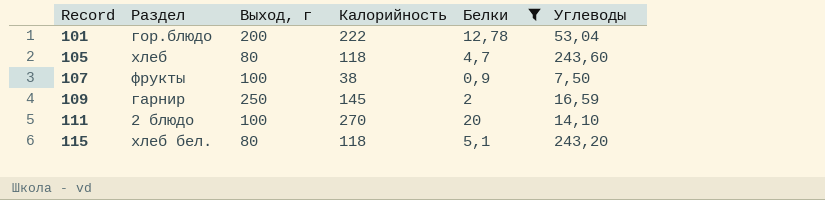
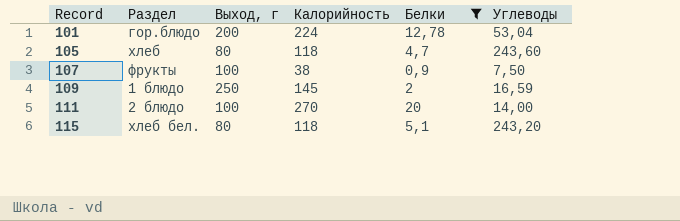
101 | Калорийность: 222 -> 224
109 | Раздел: гарнир -> 1 блюдо
111 | Углеводы: 14,10 -> 14,00

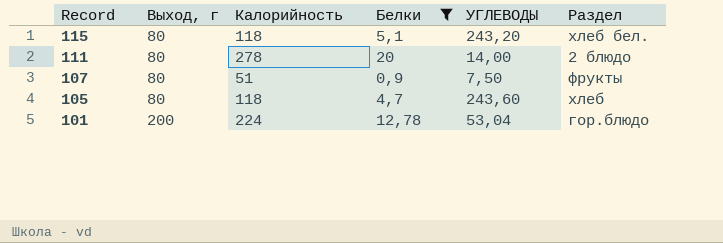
row order: Record ascending -> Record descending
column name: Углеводы -> УГЛЕВОДЫ
column Раздел | position: 2 -> 6
row 109: 1 блюдо | 250 | 145 | 2 | 16,59 -> none
111 | Выход, г: 100 -> 80
111 | Калорийность: 270 -> 278
107 | Выход, г: 100 -> 80
107 | Калорийность: 38 -> 51

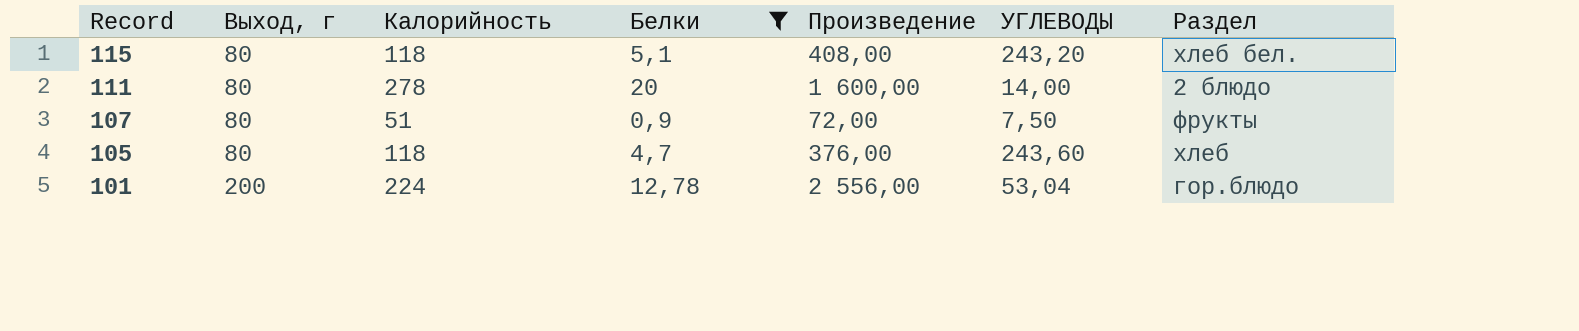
column Произведение | formula: none -> [Выход, г] * [Белки]

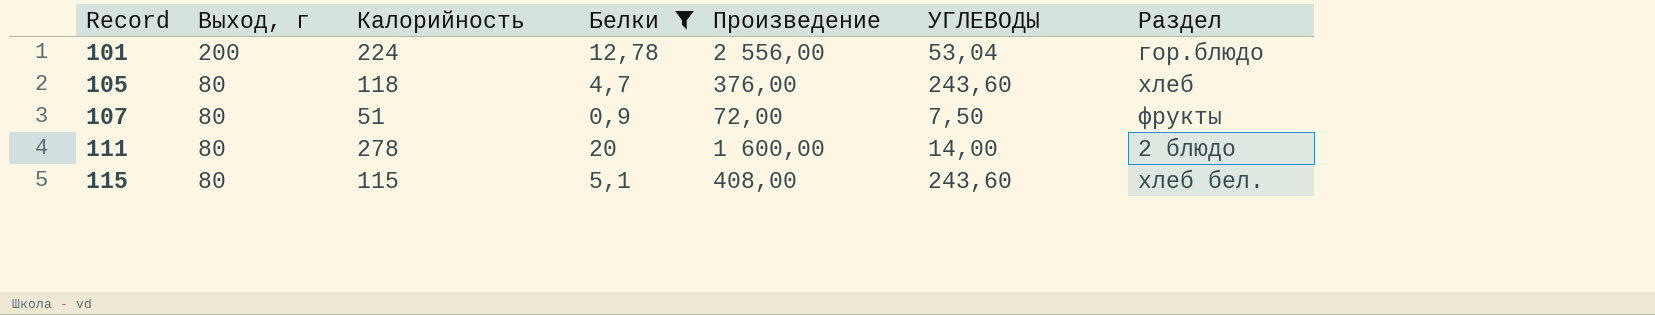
row order: Record descending -> Record ascending
115 | Калорийность: 118 -> 115
115 | УГЛЕВОДЫ: 243,20 -> 243,60

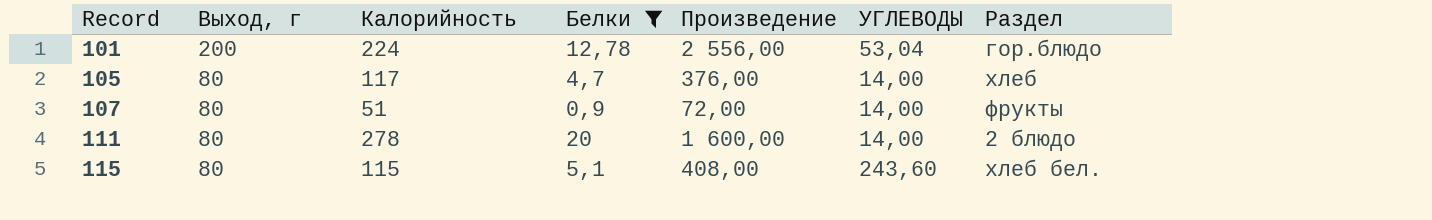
105 | Калорийность: 118 -> 117
105 | УГЛЕВОДЫ: 243,60 -> 14,00
107 | УГЛЕВОДЫ: 7,50 -> 14,00

